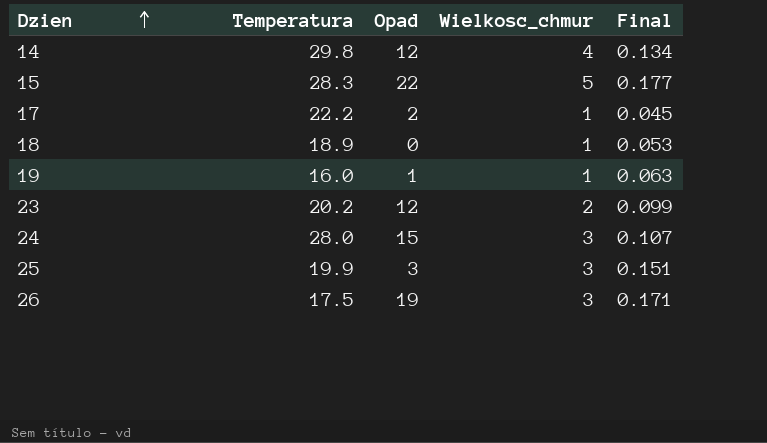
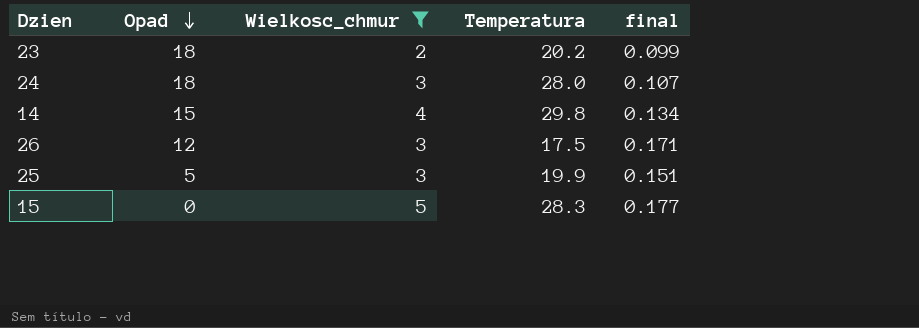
filter: none -> Wielkosc_chmur != 1
row order: Dzien ascending -> Opad descending
column Temperatura | position: 2 -> 4
column name: Final -> final
23 | Opad: 12 -> 18
24 | Opad: 15 -> 18
14 | Opad: 12 -> 15
26 | Opad: 19 -> 12
25 | Opad: 3 -> 5
15 | Opad: 22 -> 0

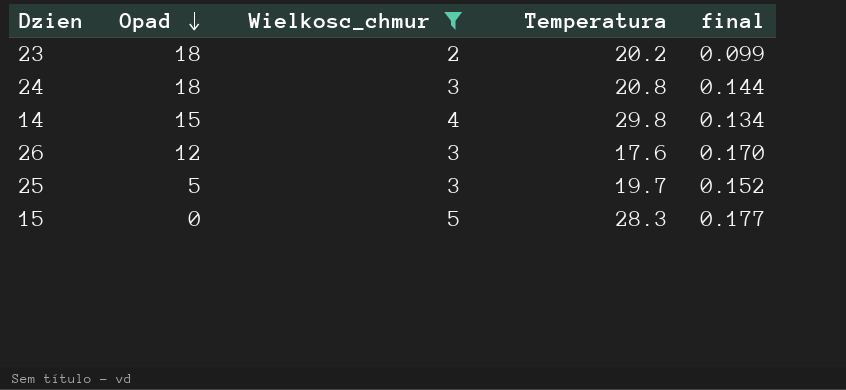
24 | Temperatura: 28.0 -> 20.8
24 | final: 0.107 -> 0.144
26 | Temperatura: 17.5 -> 17.6
26 | final: 0.171 -> 0.170
25 | Temperatura: 19.9 -> 19.7
25 | final: 0.151 -> 0.152

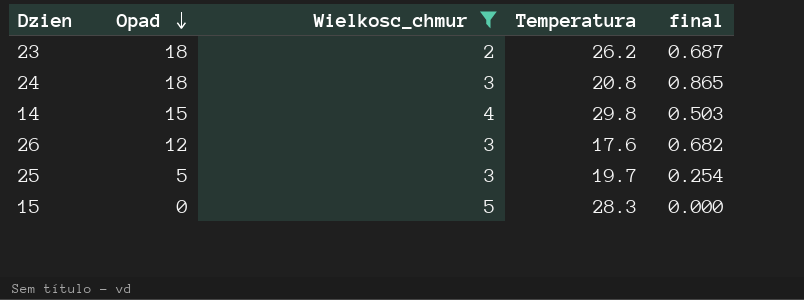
column final | formula: [Wielkosc_chmur] / [Temperatura] -> [Opad] / [Temperatura]
23 | Temperatura: 20.2 -> 26.2

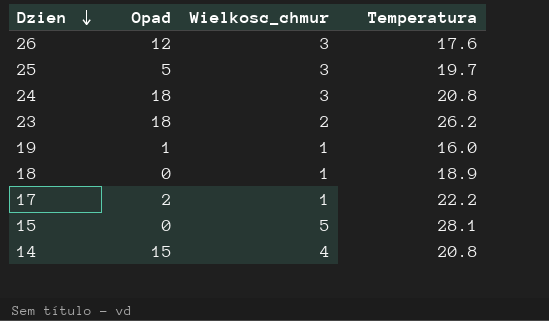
filter: Wielkosc_chmur != 1 -> none
row order: Opad descending -> Dzien descending
column final | formula: [Opad] / [Temperatura] -> none
15 | Temperatura: 28.3 -> 28.1
14 | Temperatura: 29.8 -> 20.8

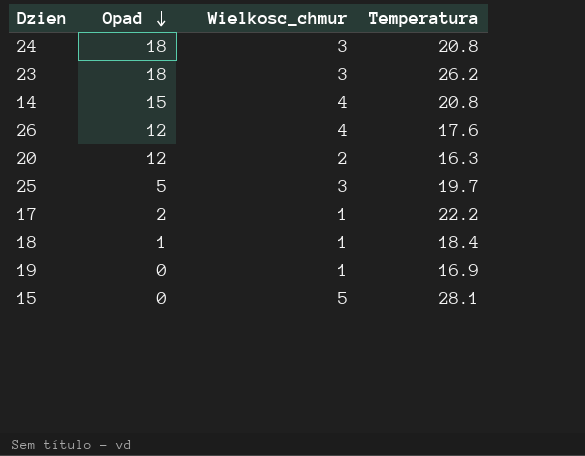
row order: Dzien descending -> Opad descending
23 | Wielkosc_chmur: 2 -> 3
26 | Wielkosc_chmur: 3 -> 4
row 20: none -> 12 | 2 | 16.3
18 | Opad: 0 -> 1
18 | Temperatura: 18.9 -> 18.4
19 | Opad: 1 -> 0
19 | Temperatura: 16.0 -> 16.9

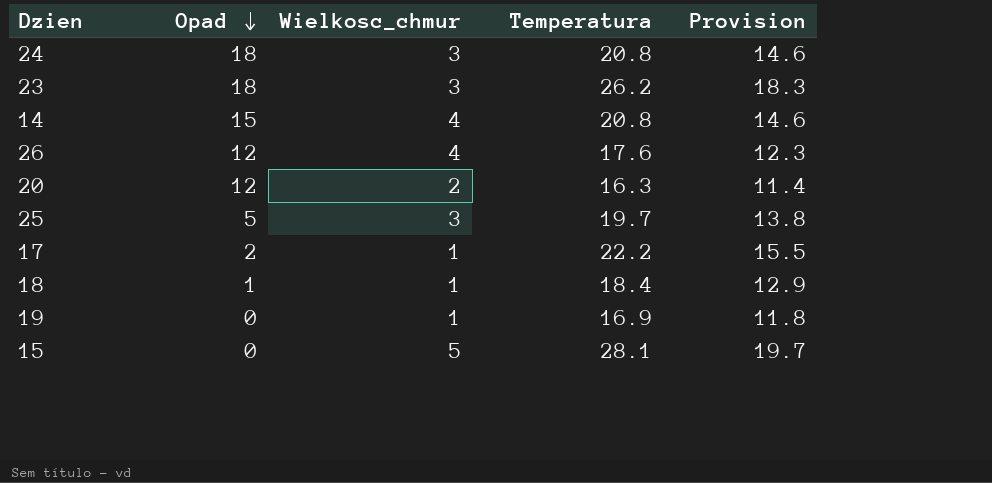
column Provision | formula: none -> [Temperatura] * 0.7

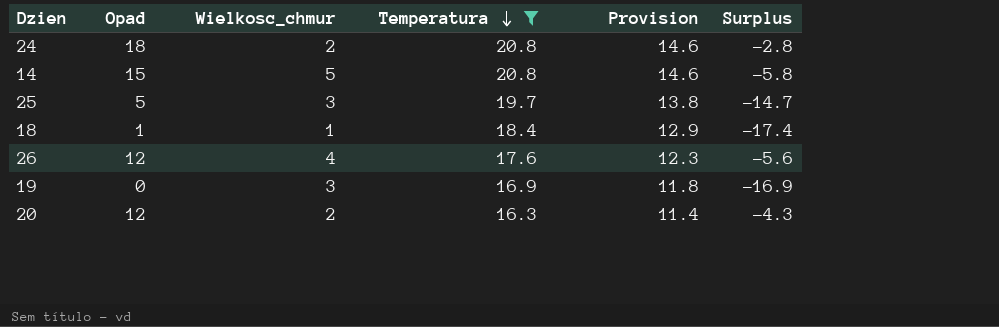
filter: none -> Temperatura <= 20.8
row order: Opad descending -> Temperatura descending
column Surplus | formula: none -> [Opad] - [Temperatura]
24 | Wielkosc_chmur: 3 -> 2
14 | Wielkosc_chmur: 4 -> 5
19 | Wielkosc_chmur: 1 -> 3

